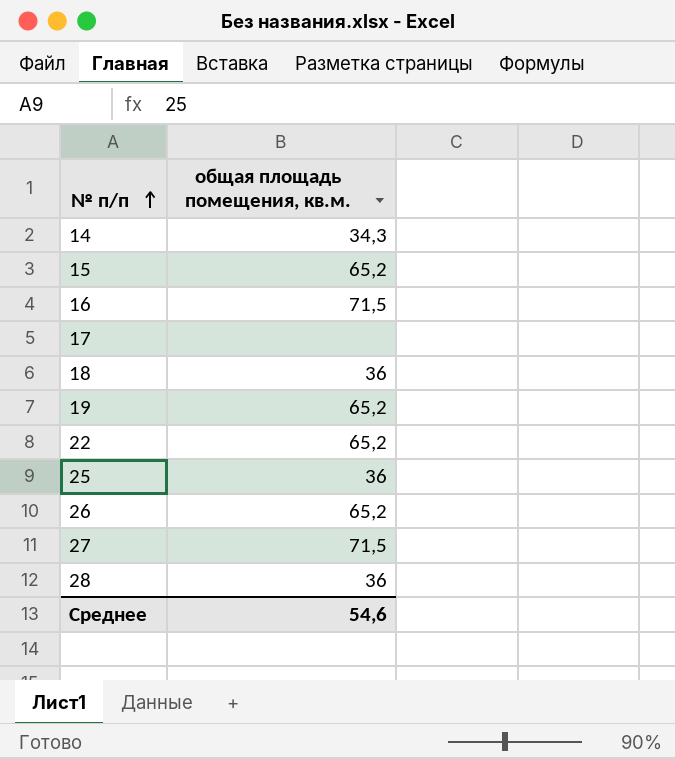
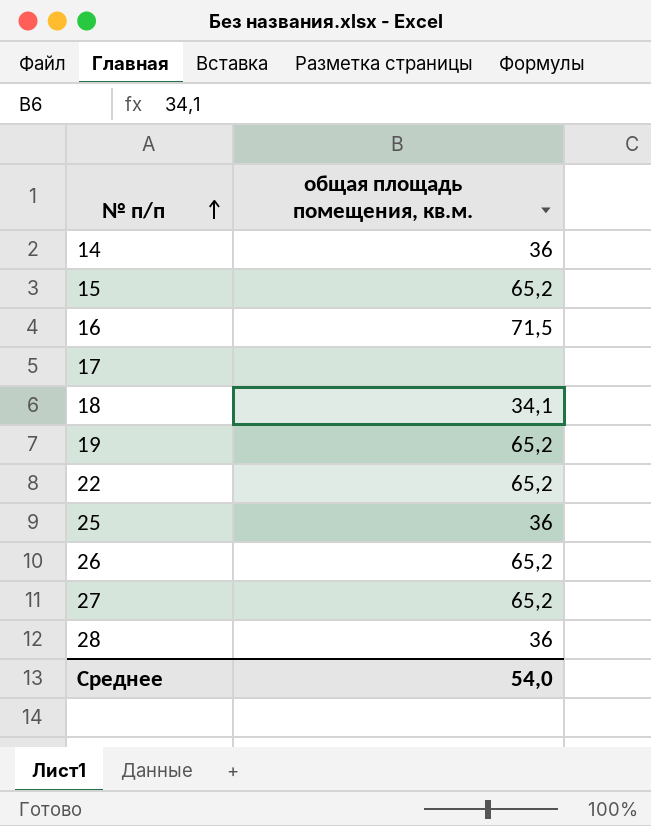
14 | общая площадь помещения, кв.м.: 34,3 -> 36
18 | общая площадь помещения, кв.м.: 36 -> 34,1
27 | общая площадь помещения, кв.м.: 71,5 -> 65,2
Среднее | общая площадь помещения, кв.м.: 54,6 -> 54,0

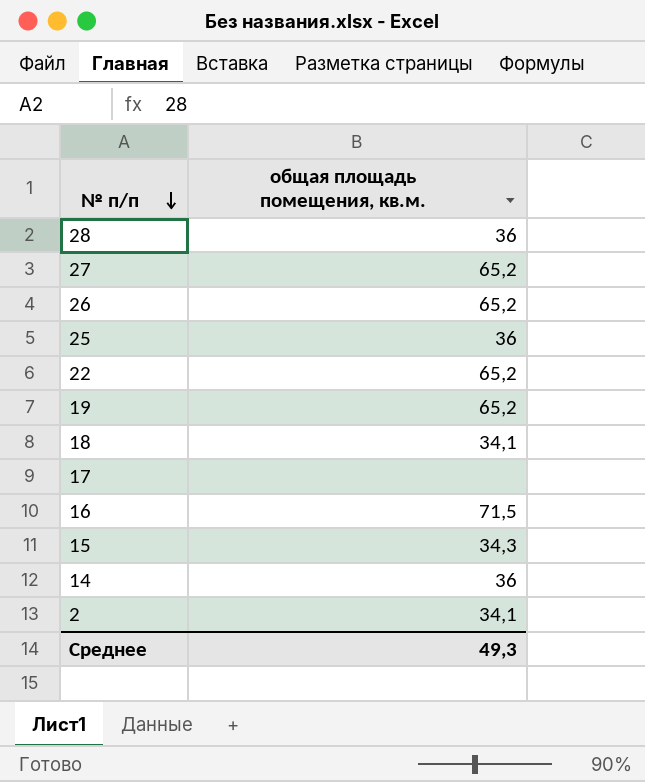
row order: № п/п ascending -> № п/п descending
15 | общая площадь помещения, кв.м.: 65,2 -> 34,3
row 2: none -> 34,1
Среднее | общая площадь помещения, кв.м.: 54,0 -> 49,3

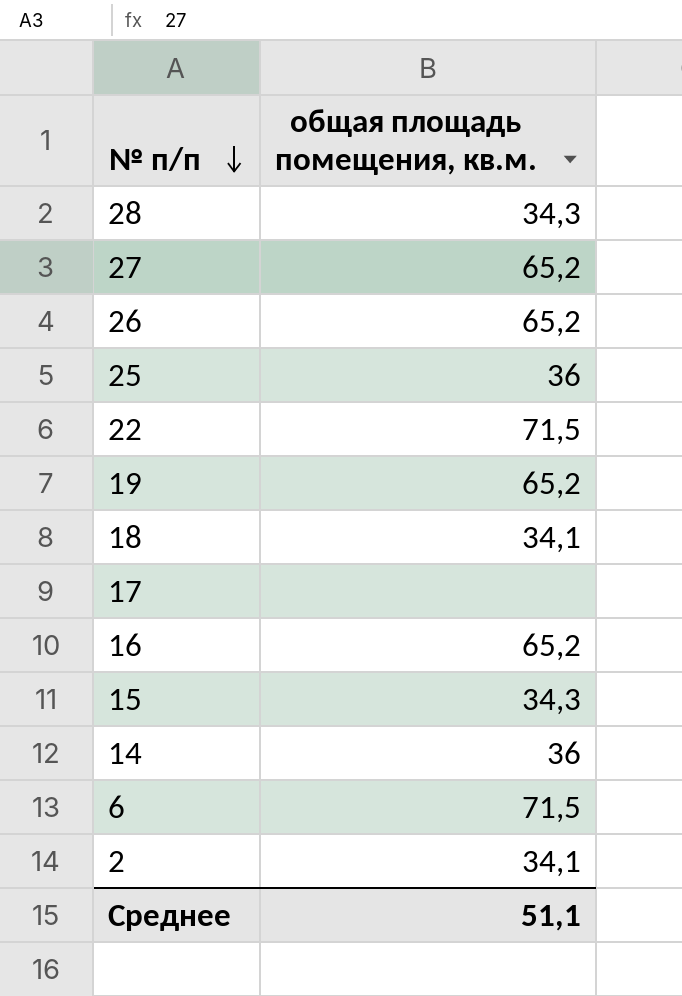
28 | общая площадь помещения, кв.м.: 36 -> 34,3
22 | общая площадь помещения, кв.м.: 65,2 -> 71,5
16 | общая площадь помещения, кв.м.: 71,5 -> 65,2
row 6: none -> 71,5
Среднее | общая площадь помещения, кв.м.: 49,3 -> 51,1

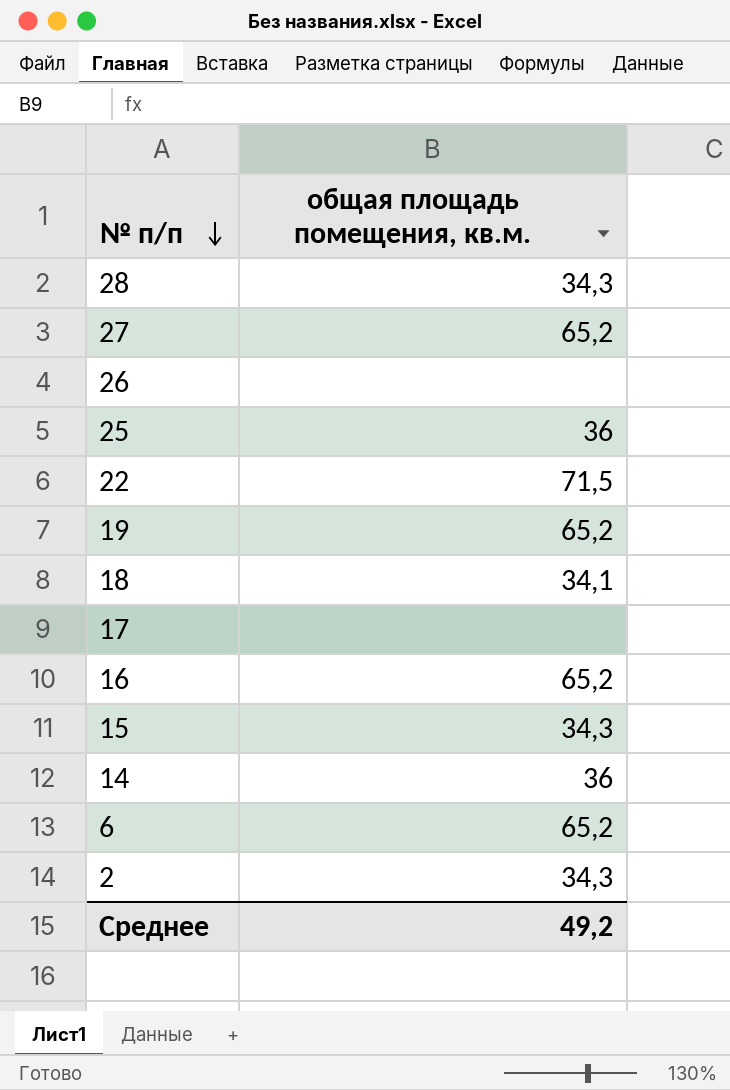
26 | общая площадь помещения, кв.м.: 65,2 -> none
6 | общая площадь помещения, кв.м.: 71,5 -> 65,2
2 | общая площадь помещения, кв.м.: 34,1 -> 34,3
Среднее | общая площадь помещения, кв.м.: 51,1 -> 49,2

